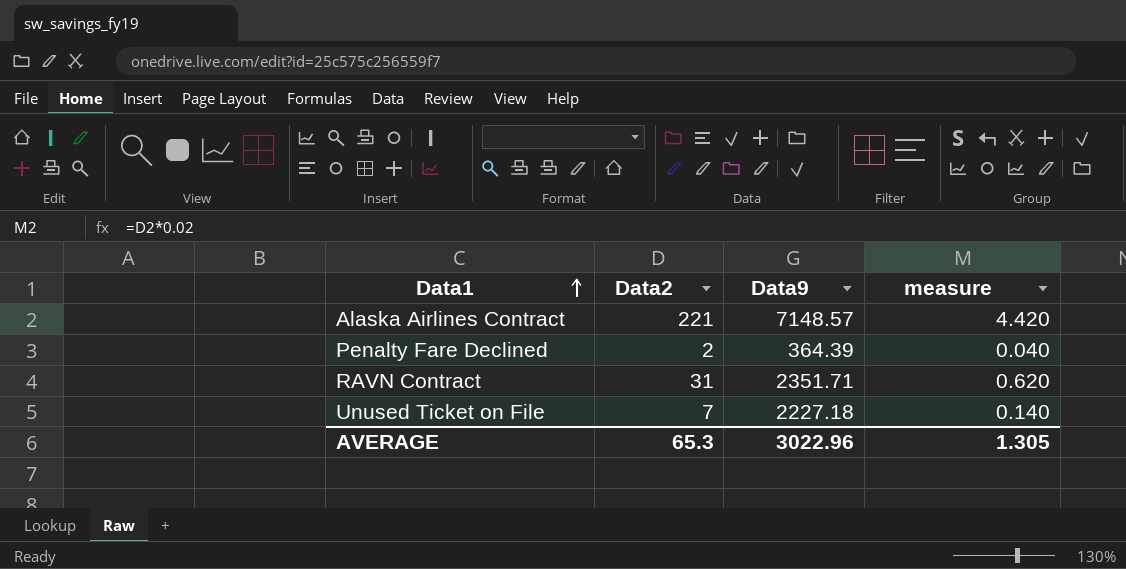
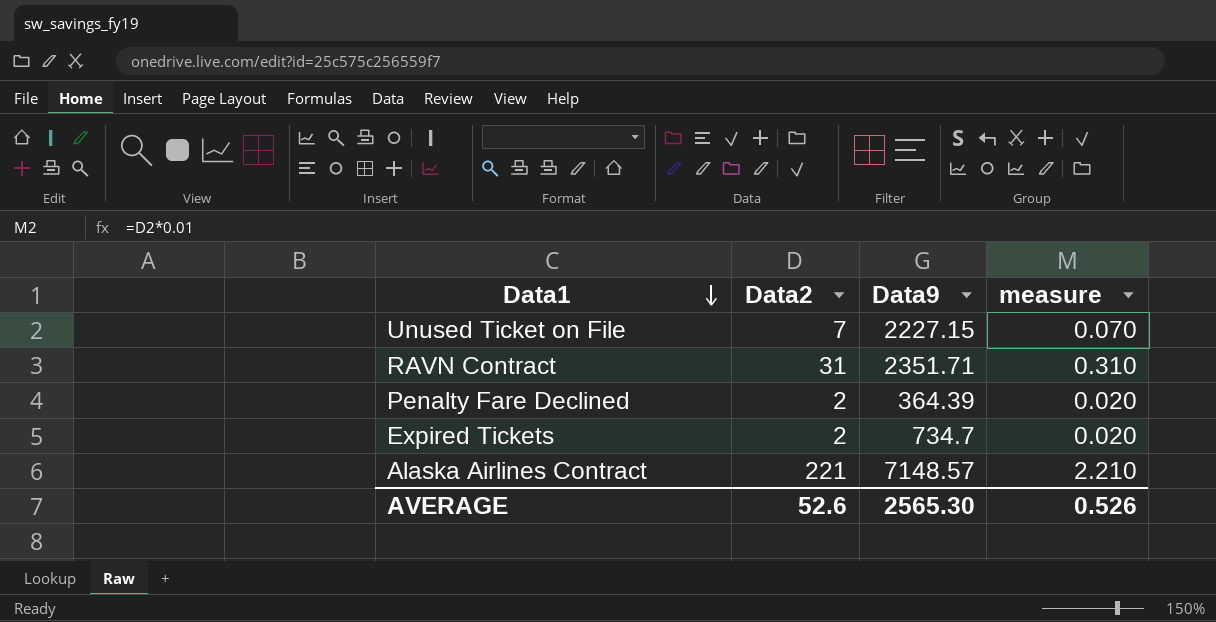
row order: Data1 ascending -> Data1 descending
column measure | formula: [Data2] * 0.02 -> [Data2] * 0.01
Unused Ticket on File | Data9: 2227.18 -> 2227.15
row Expired Tickets: none -> 2 | 734.7 | 0.020
AVERAGE | Data2: 65.3 -> 52.6
AVERAGE | Data9: 3022.96 -> 2565.30
AVERAGE | measure: 1.305 -> 0.526

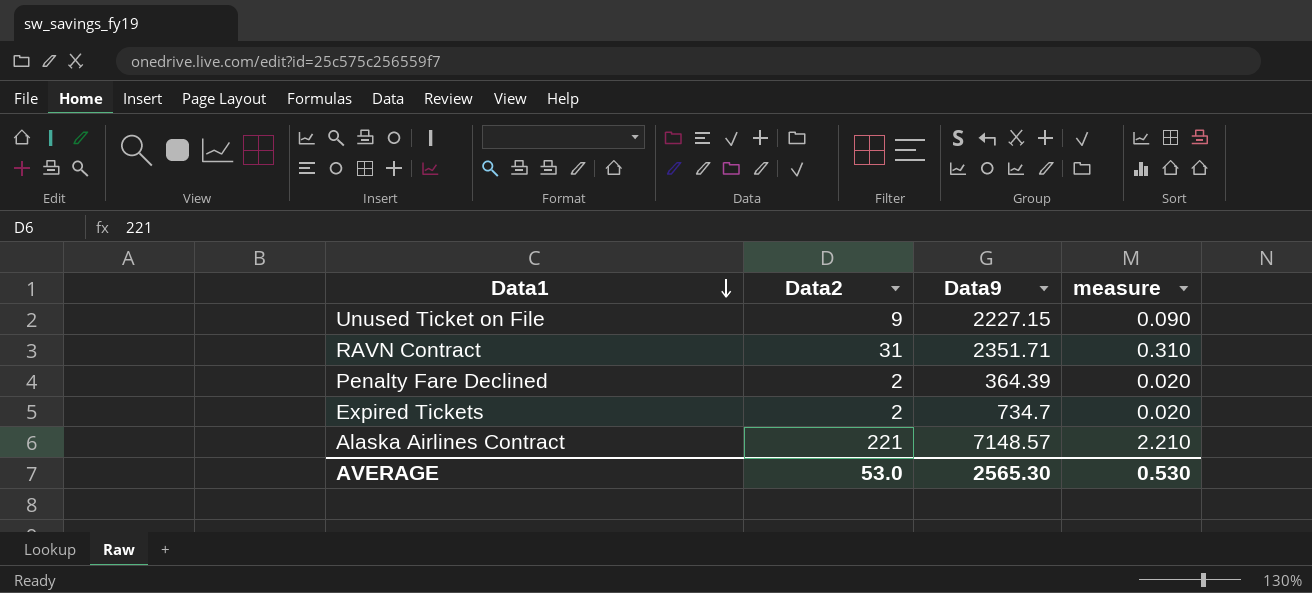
Unused Ticket on File | Data2: 7 -> 9
Unused Ticket on File | measure: 0.070 -> 0.090
AVERAGE | Data2: 52.6 -> 53.0
AVERAGE | measure: 0.526 -> 0.530

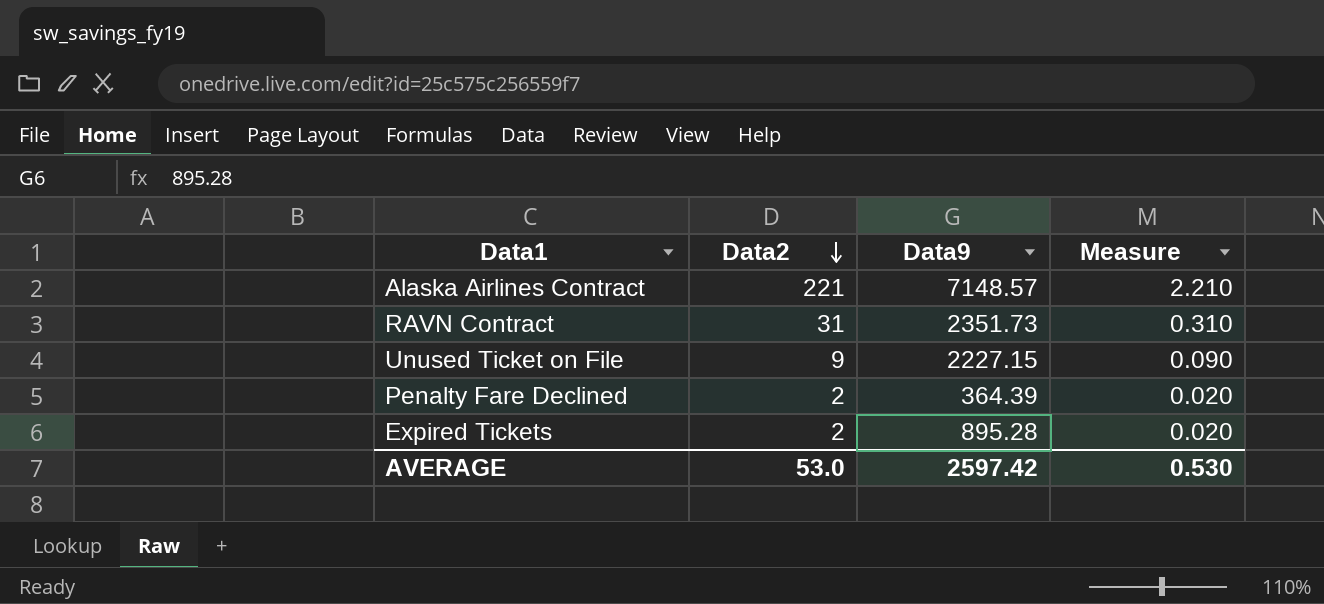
row order: Data1 descending -> Data2 descending
column name: measure -> Measure
RAVN Contract | Data9: 2351.71 -> 2351.73
Expired Tickets | Data9: 734.7 -> 895.28
AVERAGE | Data9: 2565.30 -> 2597.42

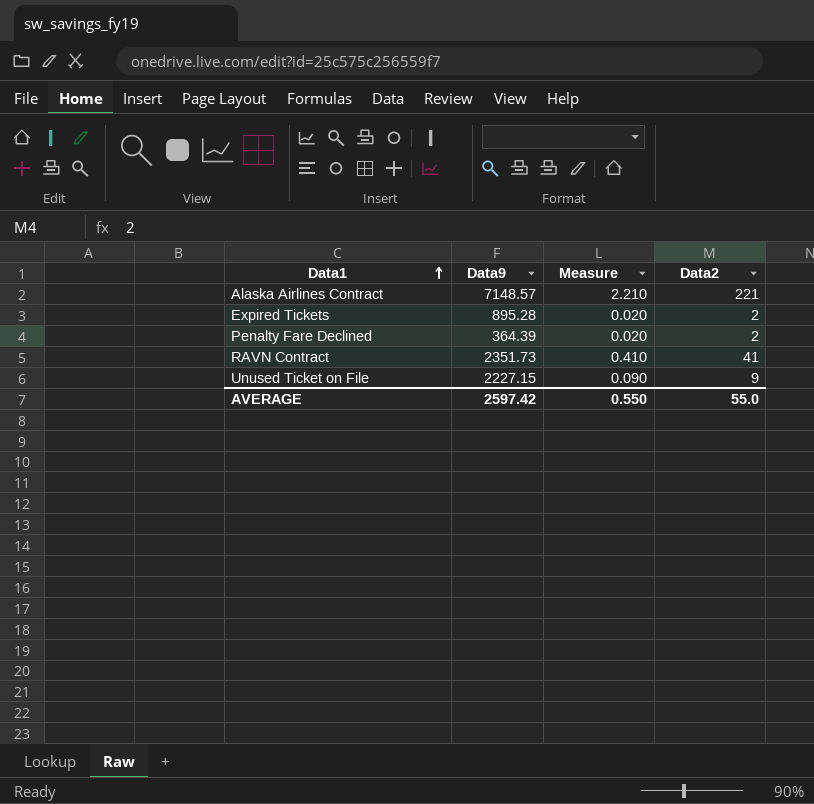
row order: Data2 descending -> Data1 ascending
column Data2 | position: 2 -> 4
RAVN Contract | Measure: 0.310 -> 0.410
RAVN Contract | Data2: 31 -> 41
AVERAGE | Measure: 0.530 -> 0.550
AVERAGE | Data2: 53.0 -> 55.0

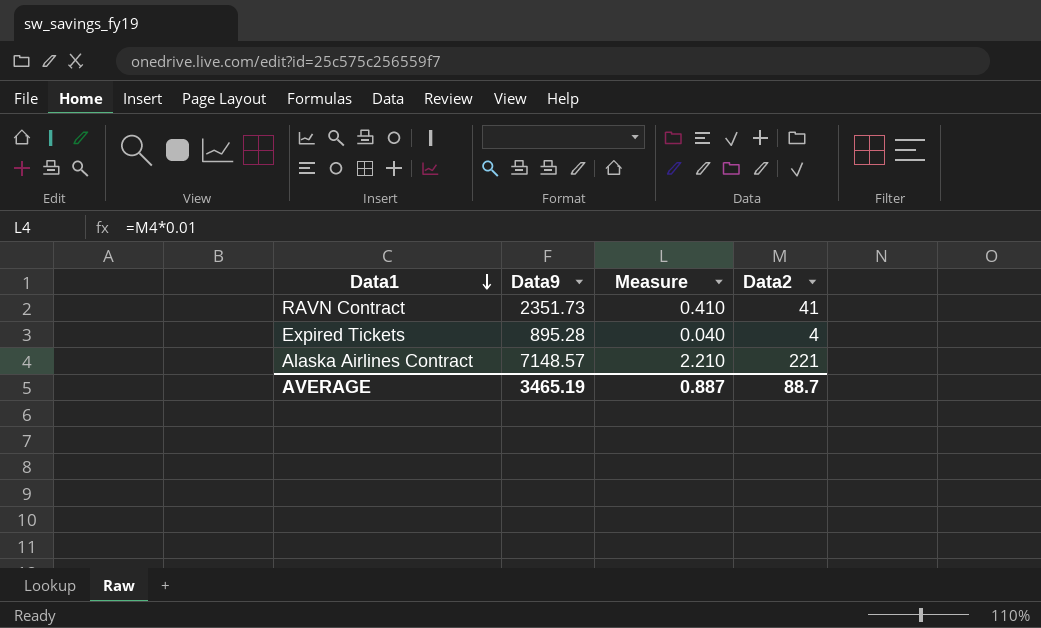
row order: Data1 ascending -> Data1 descending
row Penalty Fare Declined: 364.39 | 0.020 | 2 -> none
row Unused Ticket on File: 2227.15 | 0.090 | 9 -> none
Expired Tickets | Measure: 0.020 -> 0.040
Expired Tickets | Data2: 2 -> 4
AVERAGE | Data9: 2597.42 -> 3465.19
AVERAGE | Measure: 0.550 -> 0.887
AVERAGE | Data2: 55.0 -> 88.7

